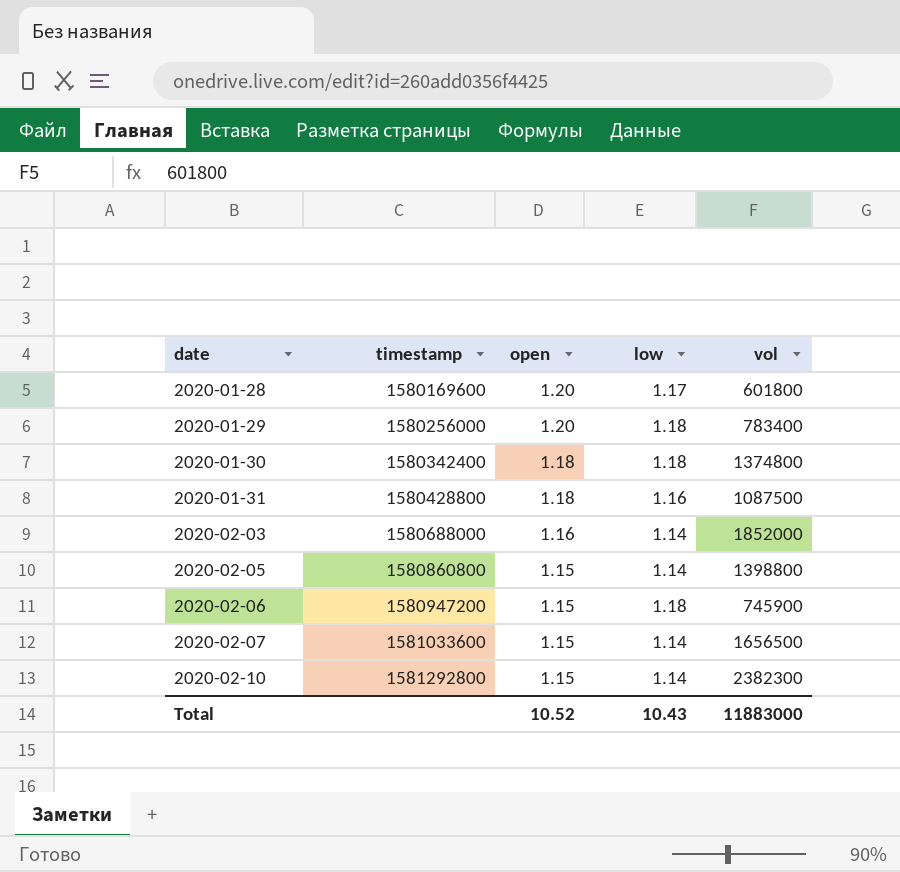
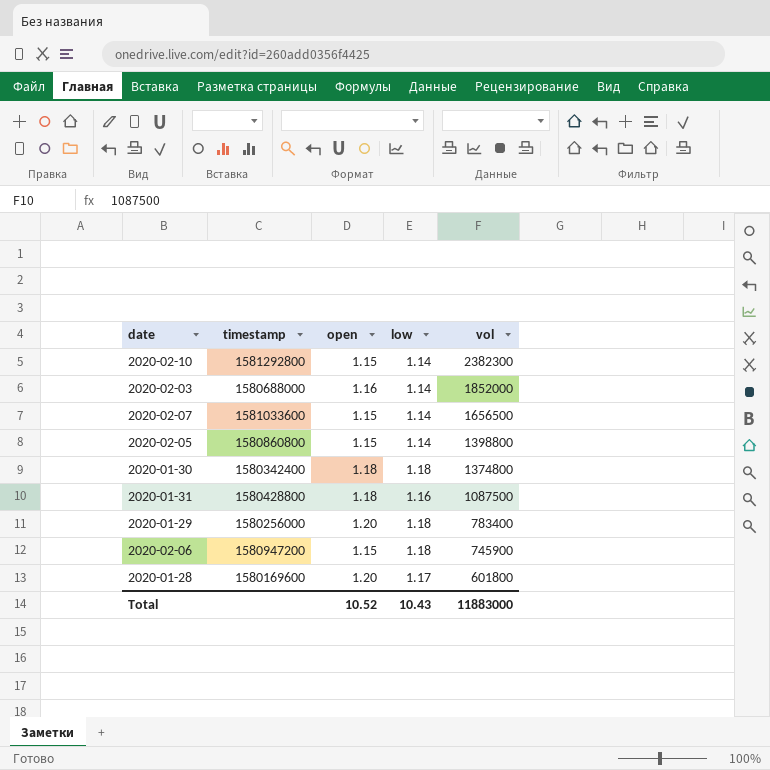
row order: date ascending -> vol descending

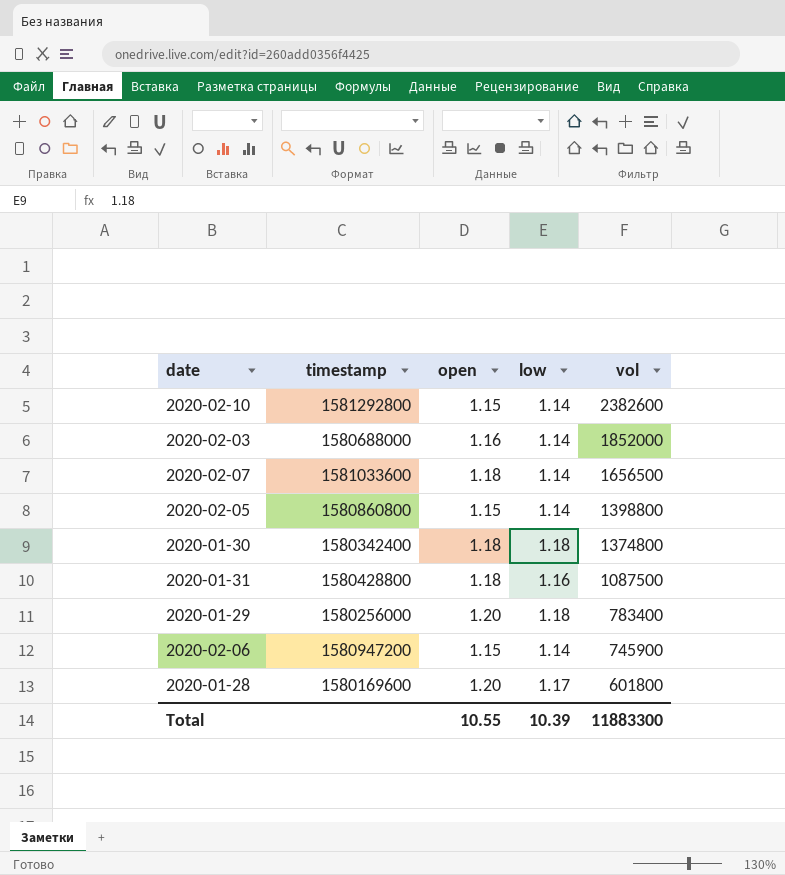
2020-02-10 | vol: 2382300 -> 2382600
2020-02-07 | open: 1.15 -> 1.18
2020-02-06 | low: 1.18 -> 1.14
Total | open: 10.52 -> 10.55
Total | low: 10.43 -> 10.39
Total | vol: 11883000 -> 11883300

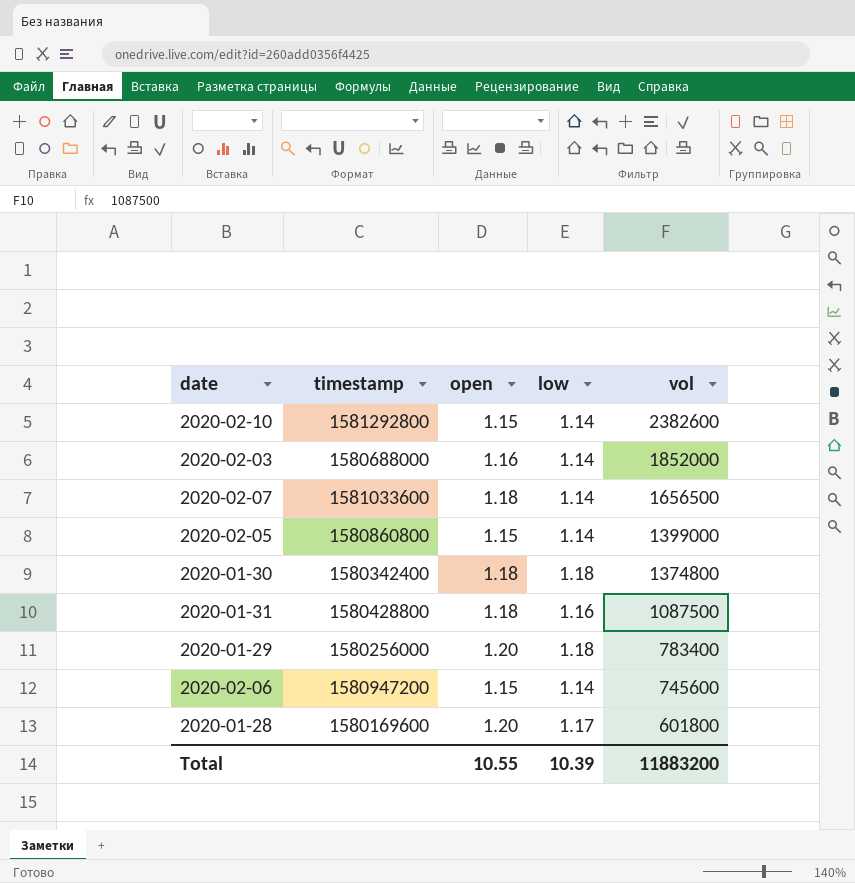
2020-02-05 | vol: 1398800 -> 1399000
2020-02-06 | vol: 745900 -> 745600
Total | vol: 11883300 -> 11883200

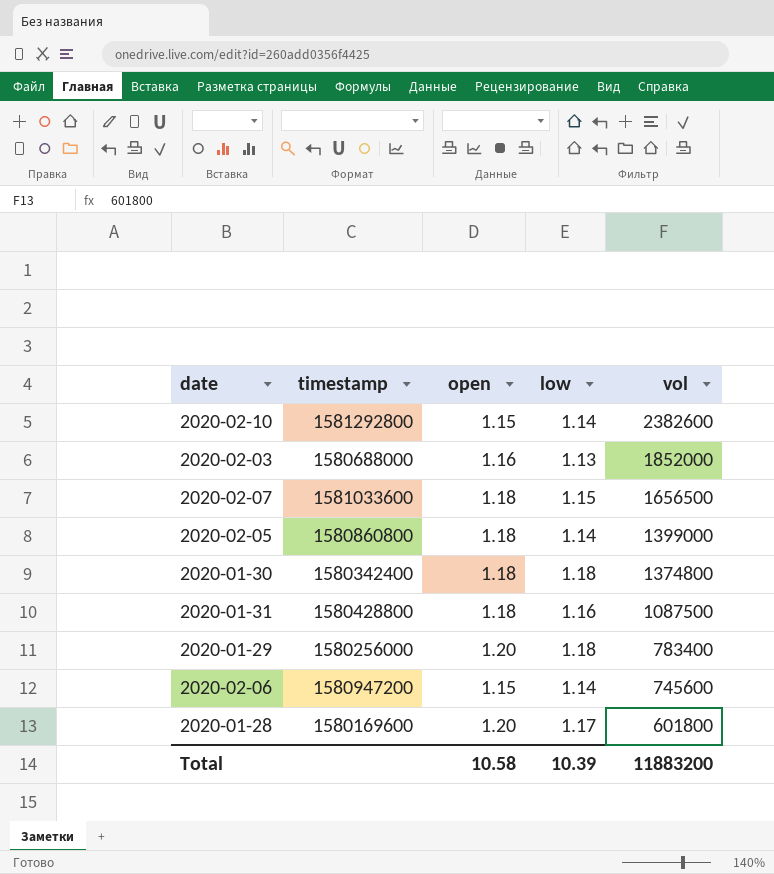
2020-02-03 | low: 1.14 -> 1.13
2020-02-07 | low: 1.14 -> 1.15
2020-02-05 | open: 1.15 -> 1.18
Total | open: 10.55 -> 10.58

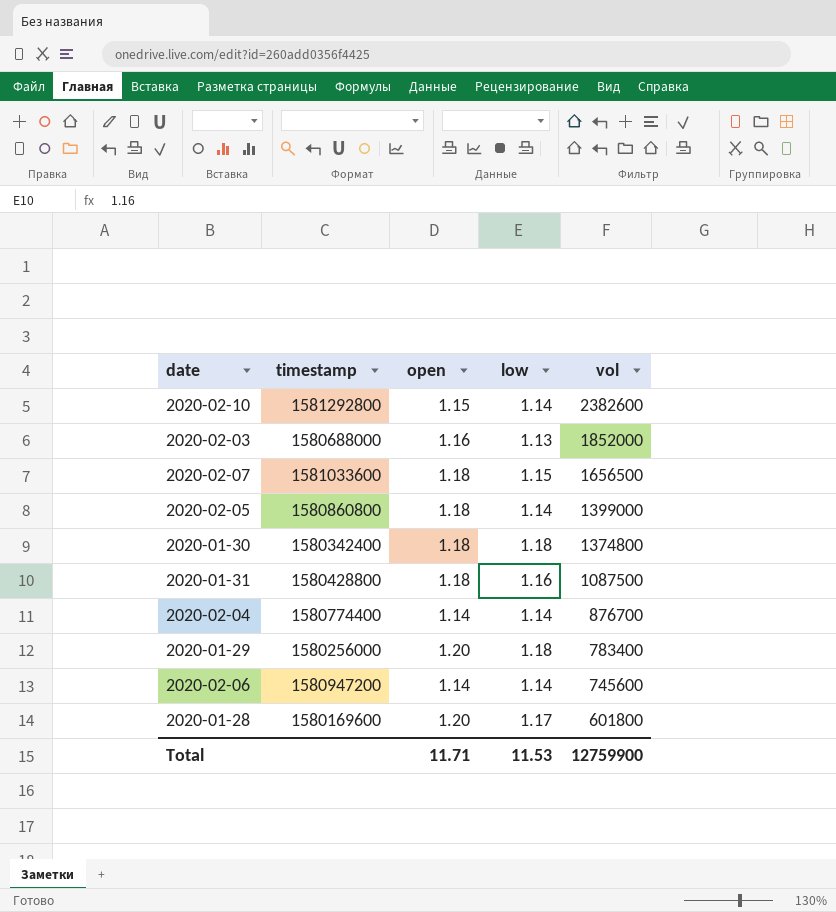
row 2020-02-04: none -> 1580774400 | 1.14 | 1.14 | 876700
2020-02-06 | open: 1.15 -> 1.14
Total | open: 10.58 -> 11.71
Total | low: 10.39 -> 11.53
Total | vol: 11883200 -> 12759900

